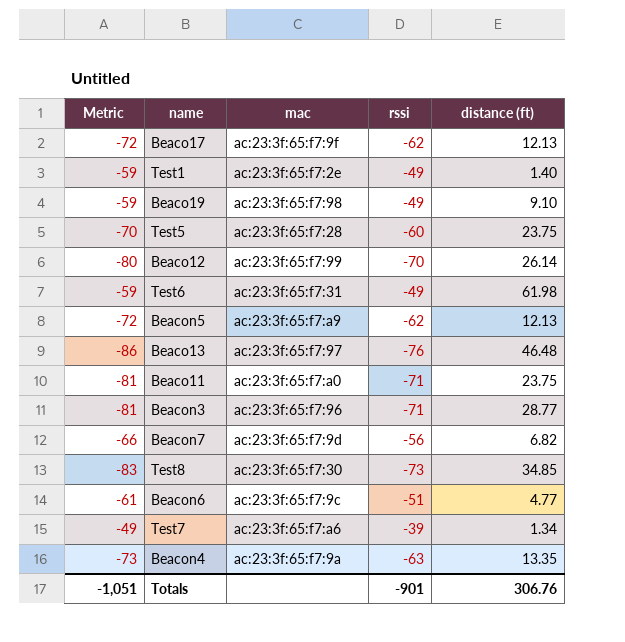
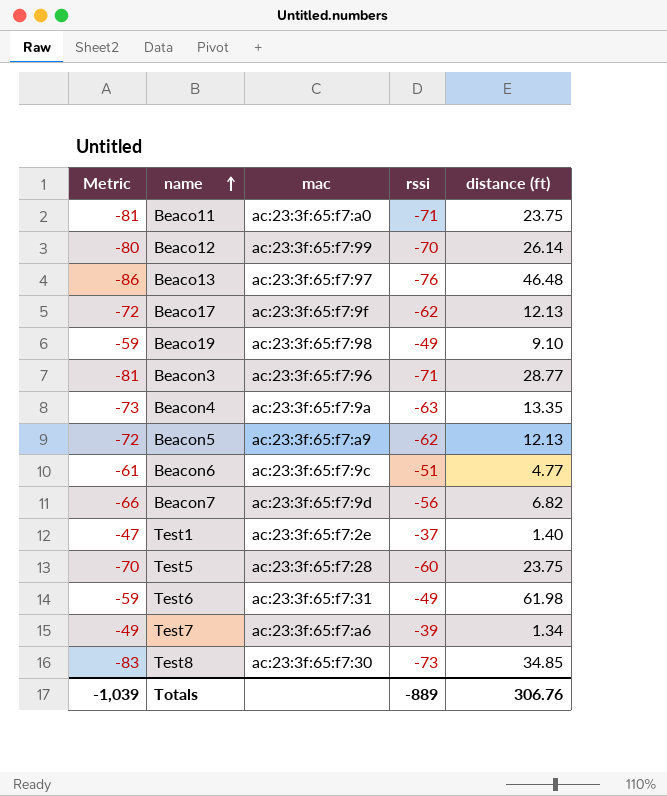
row order: none -> name ascending
Test1 | Metric: -59 -> -47
Test1 | rssi: -49 -> -37
Totals | Metric: -1,051 -> -1,039
Totals | rssi: -901 -> -889

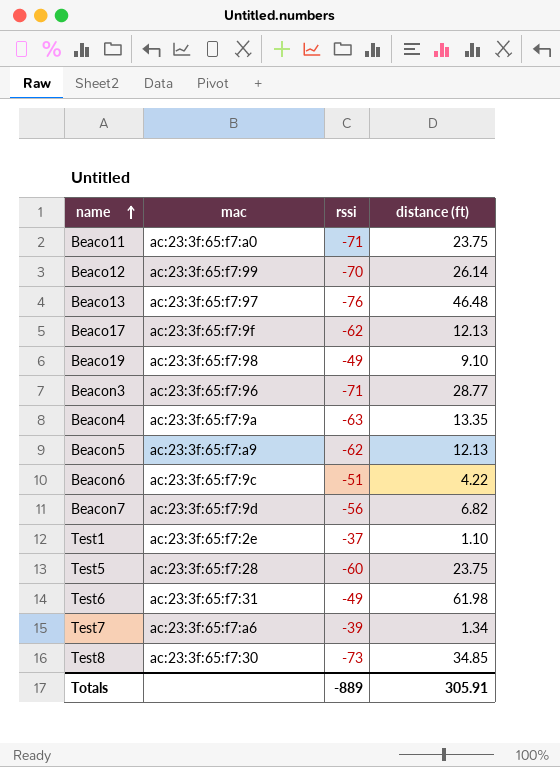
column Metric | formula: [rssi] - 10 -> none
Beacon6 | distance (ft): 4.77 -> 4.22
Test1 | distance (ft): 1.40 -> 1.10
Totals | distance (ft): 306.76 -> 305.91

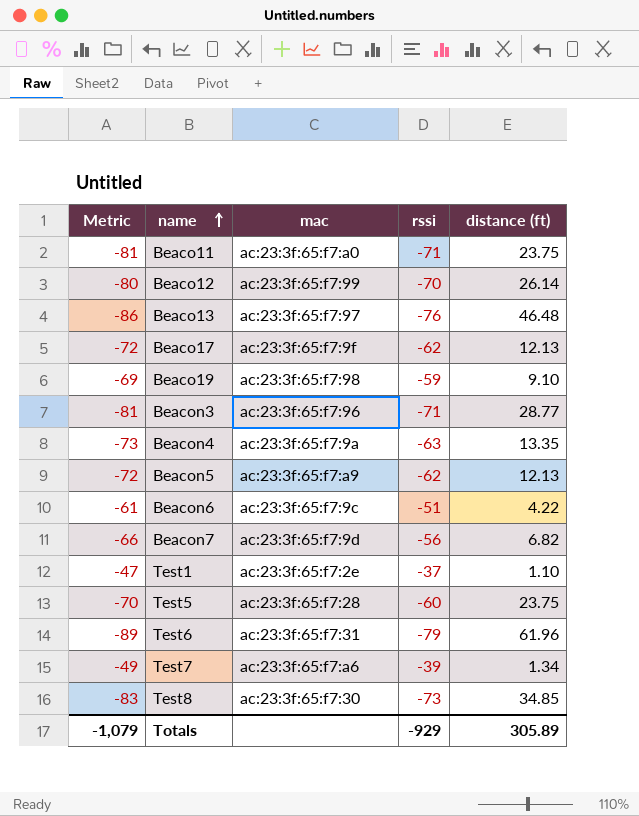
column Metric | formula: none -> [rssi] - 10
Beaco19 | rssi: -49 -> -59
Test6 | rssi: -49 -> -79
Test6 | distance (ft): 61.98 -> 61.96
Totals | rssi: -889 -> -929
Totals | distance (ft): 305.91 -> 305.89

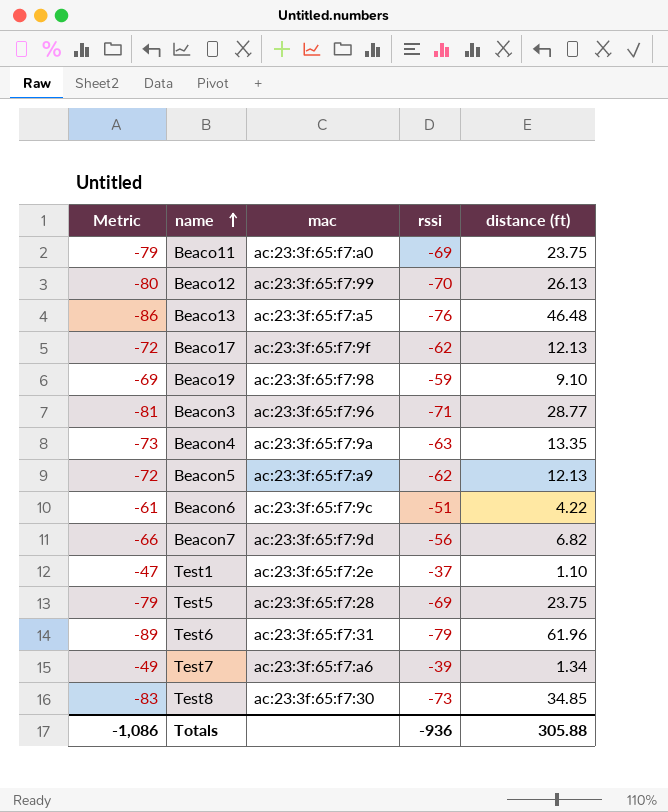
Beaco11 | Metric: -81 -> -79
Beaco11 | rssi: -71 -> -69
Beaco12 | distance (ft): 26.14 -> 26.13
Beaco13 | mac: ac:23:3f:65:f7:97 -> ac:23:3f:65:f7:a5
Test5 | Metric: -70 -> -79
Test5 | rssi: -60 -> -69
Totals | Metric: -1,079 -> -1,086
Totals | rssi: -929 -> -936
Totals | distance (ft): 305.89 -> 305.88

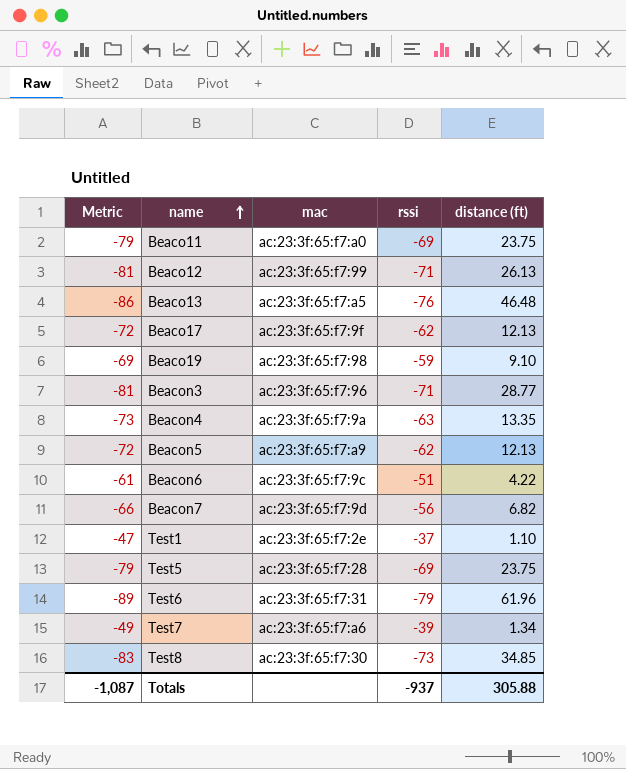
Beaco12 | Metric: -80 -> -81
Beaco12 | rssi: -70 -> -71
Totals | Metric: -1,086 -> -1,087
Totals | rssi: -936 -> -937

